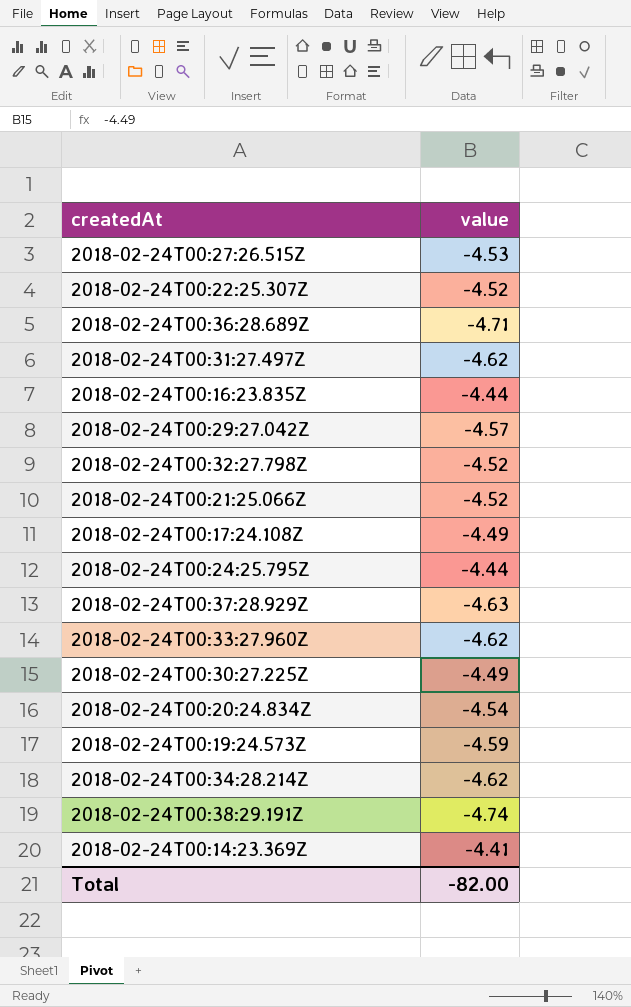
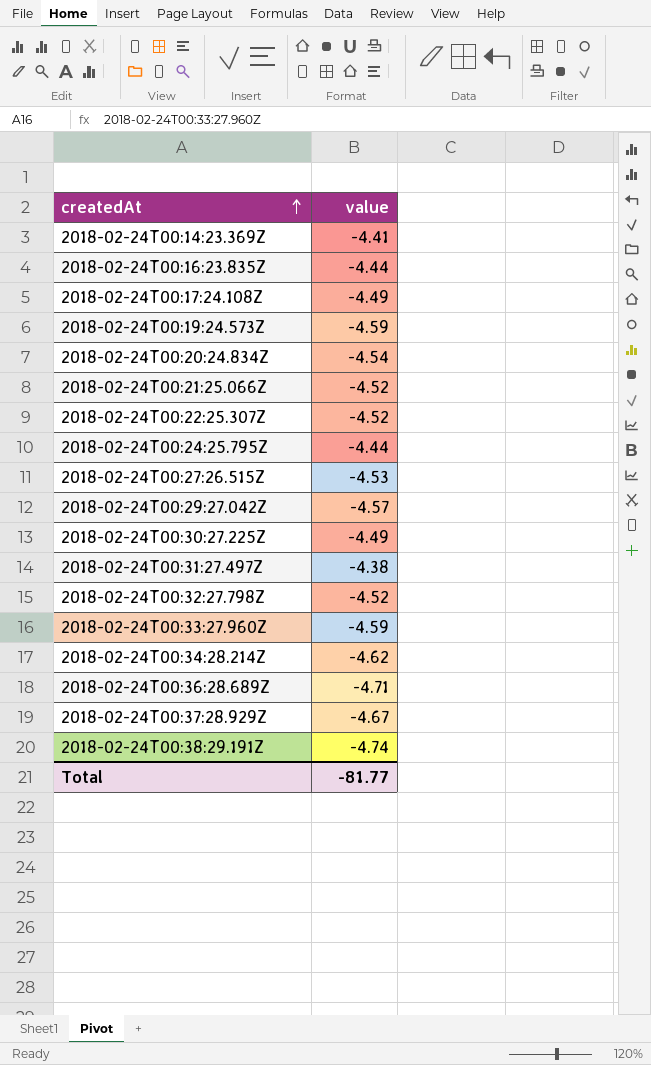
row order: none -> createdAt ascending
2018-02-24T00:31:27.497Z | value: -4.62 -> -4.38
2018-02-24T00:33:27.960Z | value: -4.62 -> -4.59
2018-02-24T00:37:28.929Z | value: -4.63 -> -4.67
Total | value: -82.00 -> -81.77

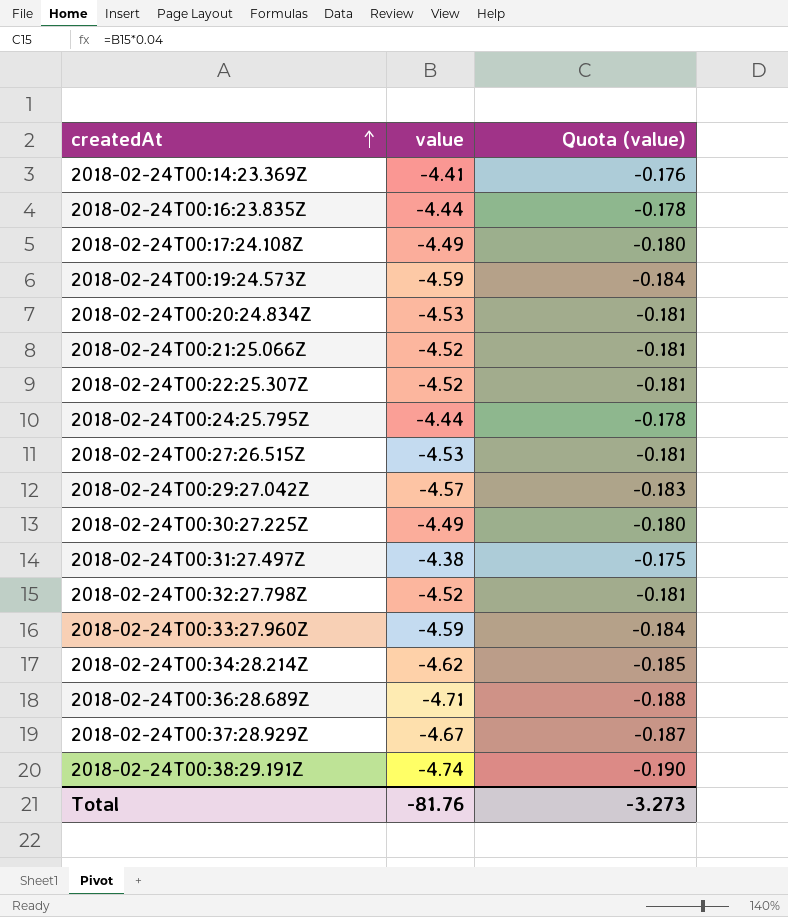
column Quota (value) | formula: none -> [value] * 0.04
2018-02-24T00:20:24.834Z | value: -4.54 -> -4.53
Total | value: -81.77 -> -81.76

